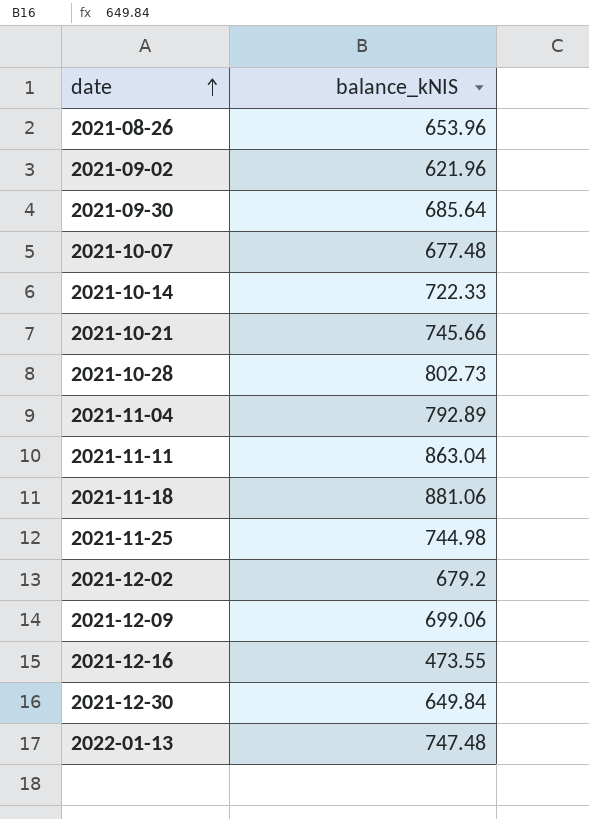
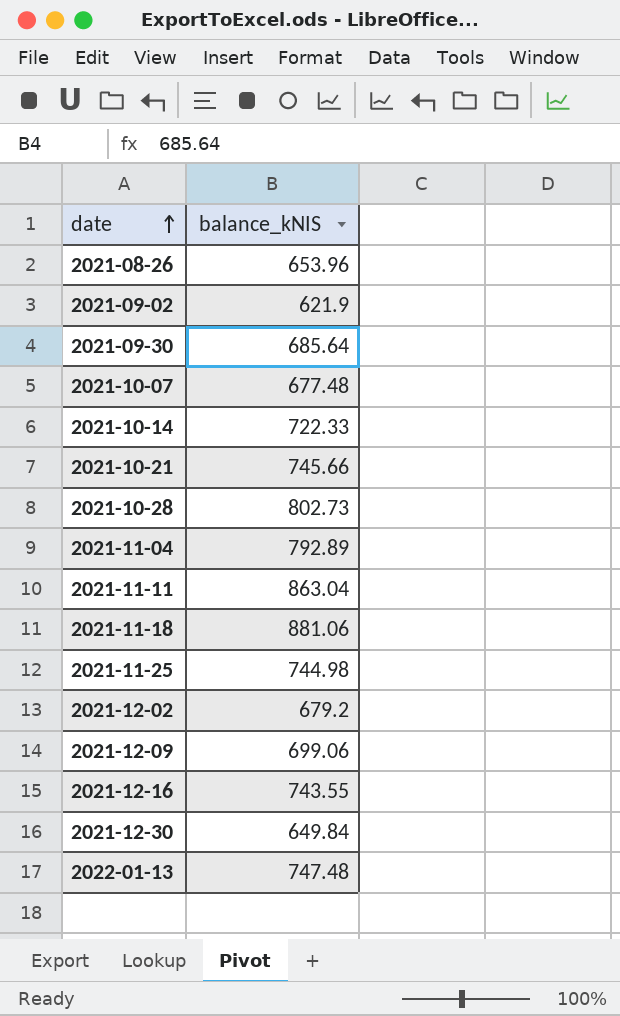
2021-09-02 | balance_kNIS: 621.96 -> 621.9
2021-12-16 | balance_kNIS: 473.55 -> 743.55

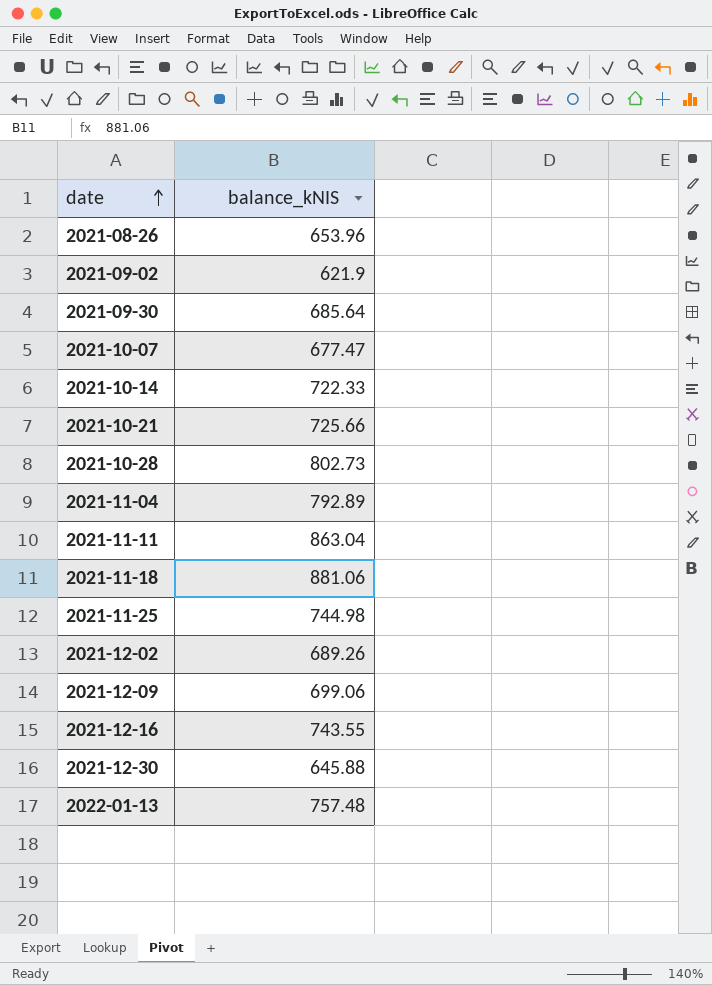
2021-10-07 | balance_kNIS: 677.48 -> 677.47
2021-10-21 | balance_kNIS: 745.66 -> 725.66
2021-12-02 | balance_kNIS: 679.2 -> 689.26
2021-12-30 | balance_kNIS: 649.84 -> 645.88
2022-01-13 | balance_kNIS: 747.48 -> 757.48

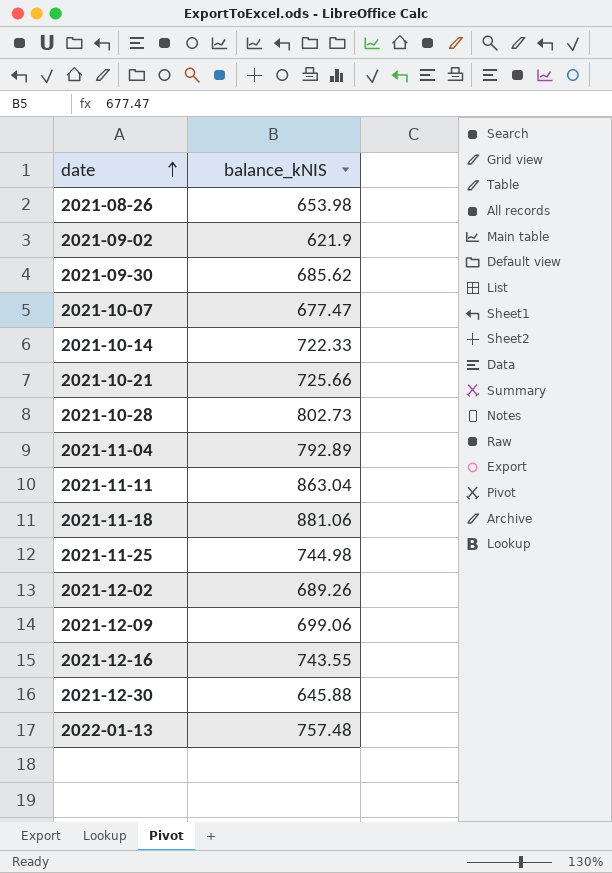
2021-08-26 | balance_kNIS: 653.96 -> 653.98
2021-09-30 | balance_kNIS: 685.64 -> 685.62

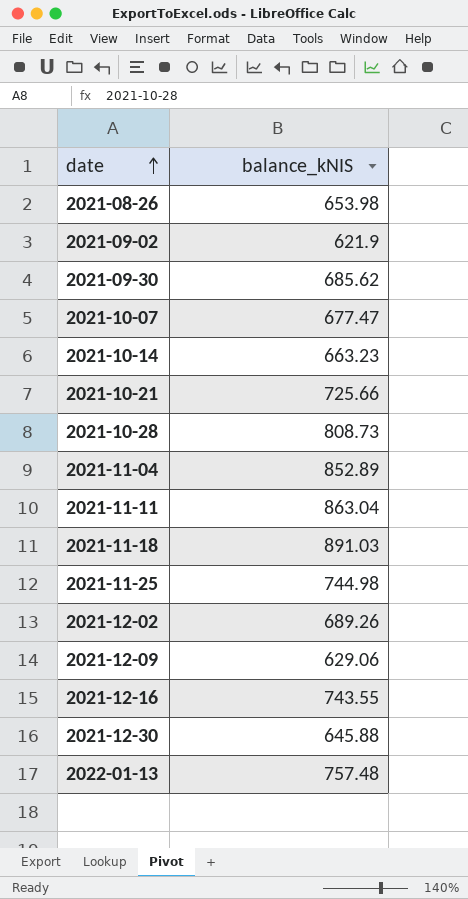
2021-10-14 | balance_kNIS: 722.33 -> 663.23
2021-10-28 | balance_kNIS: 802.73 -> 808.73
2021-11-04 | balance_kNIS: 792.89 -> 852.89
2021-11-18 | balance_kNIS: 881.06 -> 891.03
2021-12-09 | balance_kNIS: 699.06 -> 629.06

